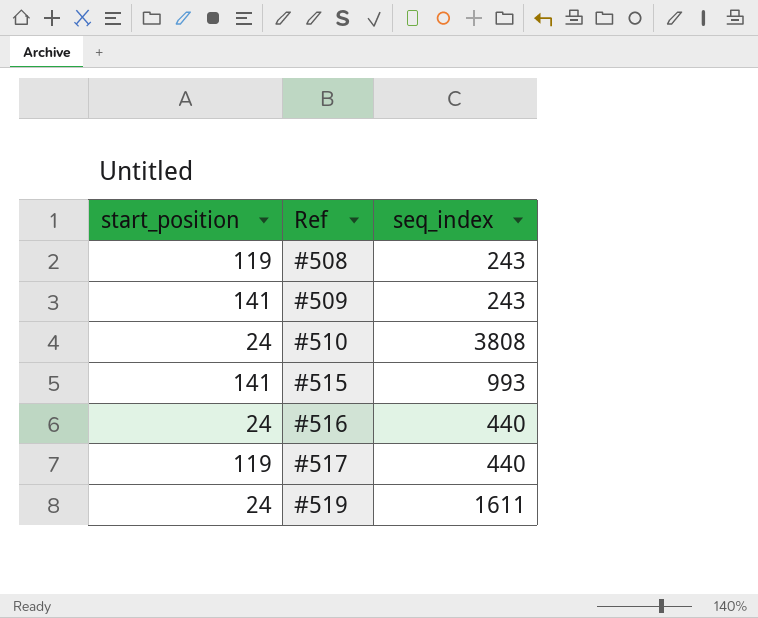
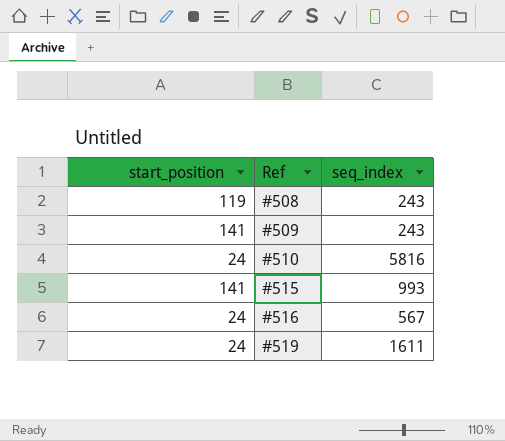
row #517: 119 | 440 -> none
#510 | seq_index: 3808 -> 5816
#516 | seq_index: 440 -> 567

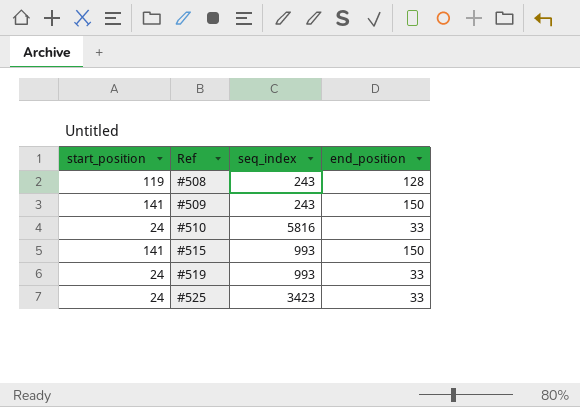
column end_position | position: none -> 4
row #516: 24 | 567 -> none
#519 | seq_index: 1611 -> 993
row #525: none -> 24 | 3423 | 33

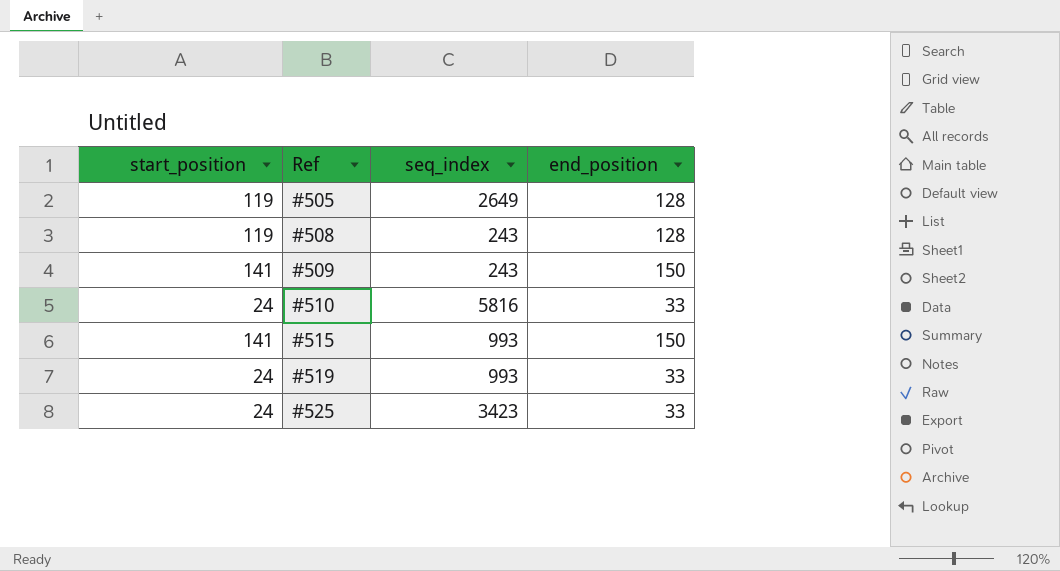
row #505: none -> 119 | 2649 | 128

